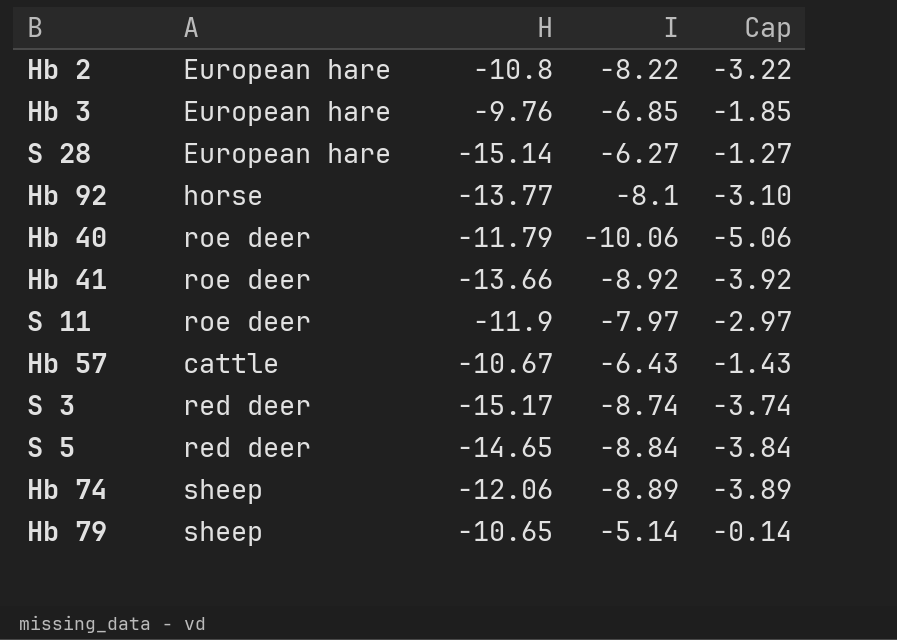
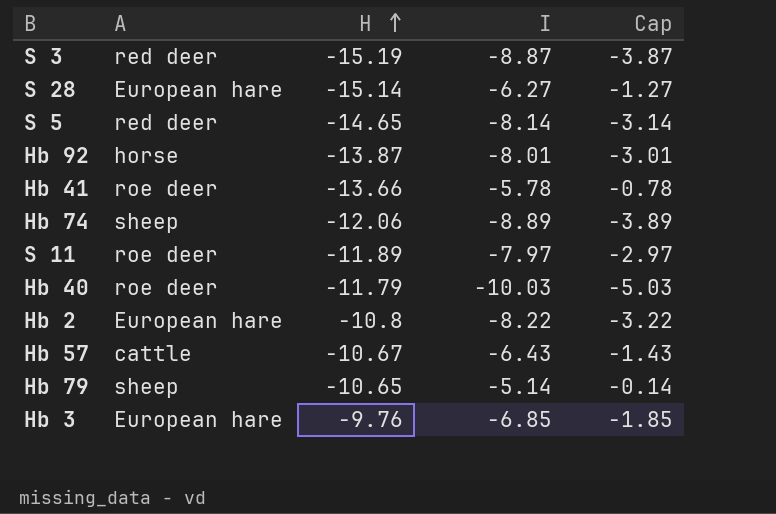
row order: none -> H ascending
S 3 | H: -15.17 -> -15.19
S 3 | I: -8.74 -> -8.87
S 3 | Cap: -3.74 -> -3.87
S 5 | I: -8.84 -> -8.14
S 5 | Cap: -3.84 -> -3.14
Hb 92 | H: -13.77 -> -13.87
Hb 92 | I: -8.1 -> -8.01
Hb 92 | Cap: -3.10 -> -3.01
Hb 41 | I: -8.92 -> -5.78
Hb 41 | Cap: -3.92 -> -0.78
S 11 | H: -11.9 -> -11.89
Hb 40 | I: -10.06 -> -10.03
Hb 40 | Cap: -5.06 -> -5.03

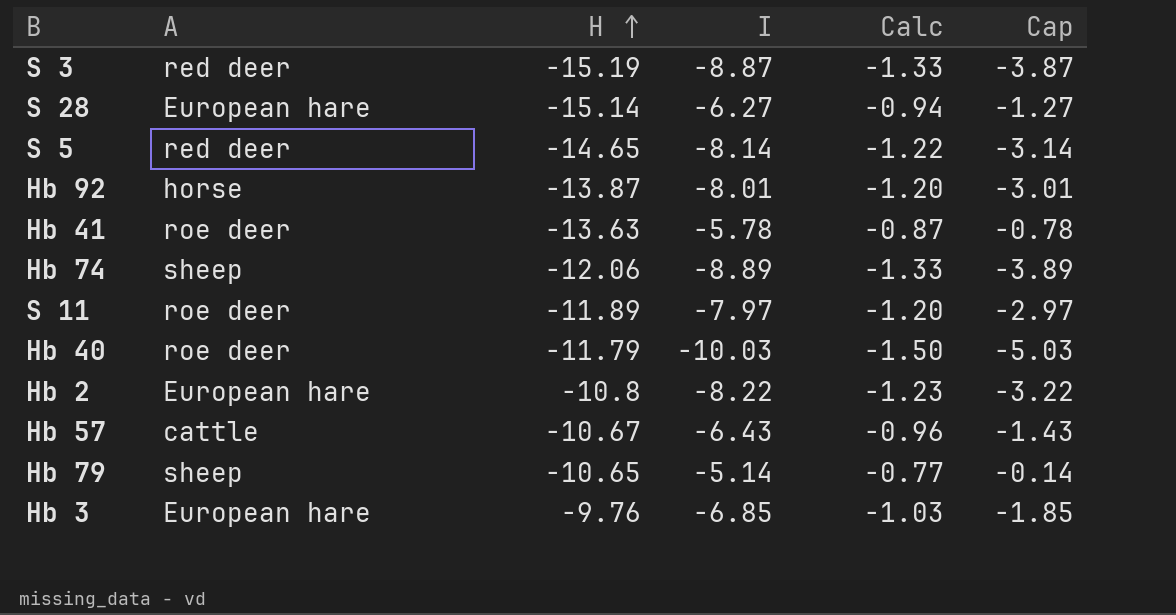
column Calc | formula: none -> [I] * 0.15
Hb 41 | H: -13.66 -> -13.63

